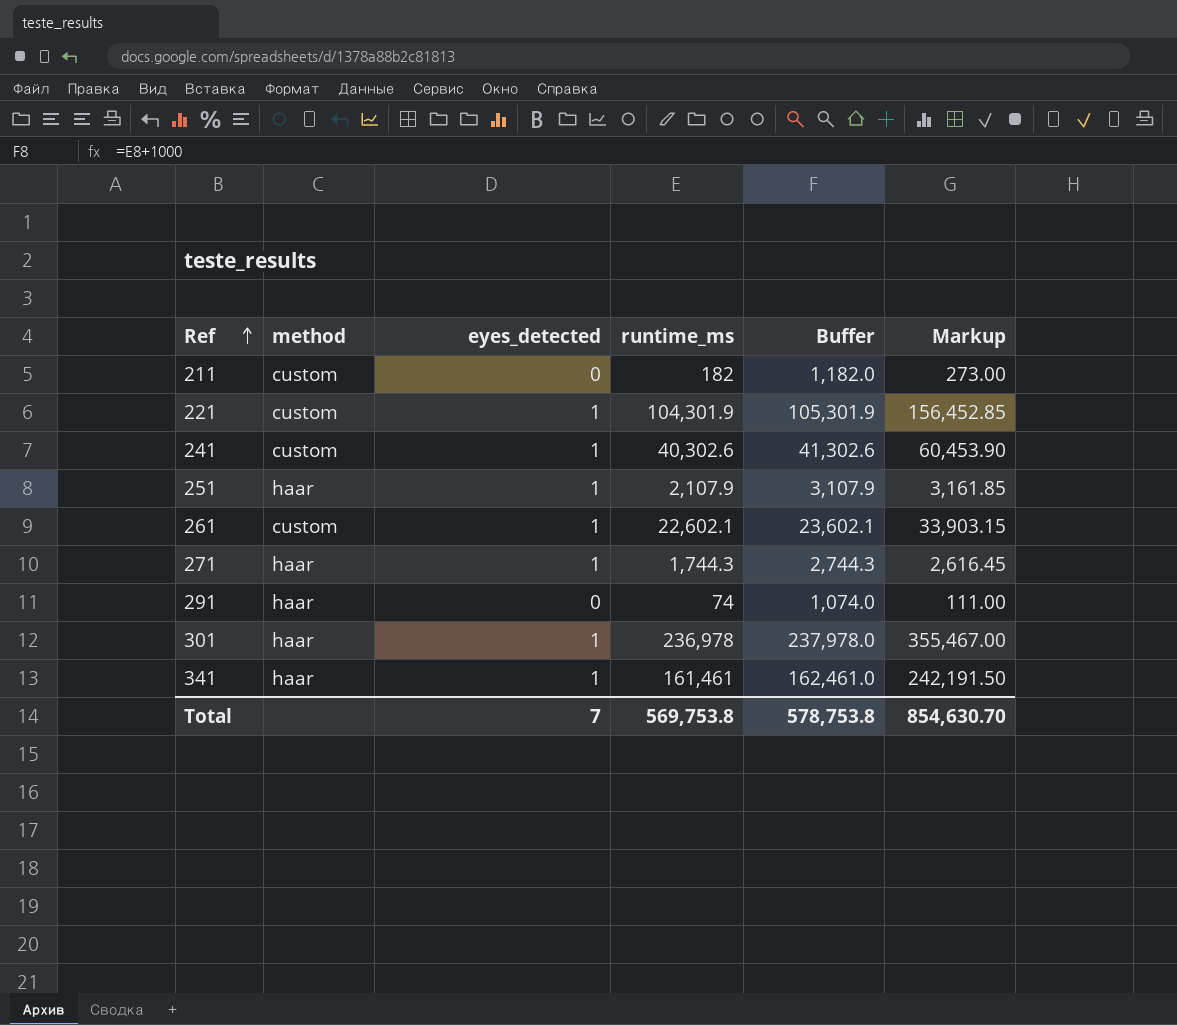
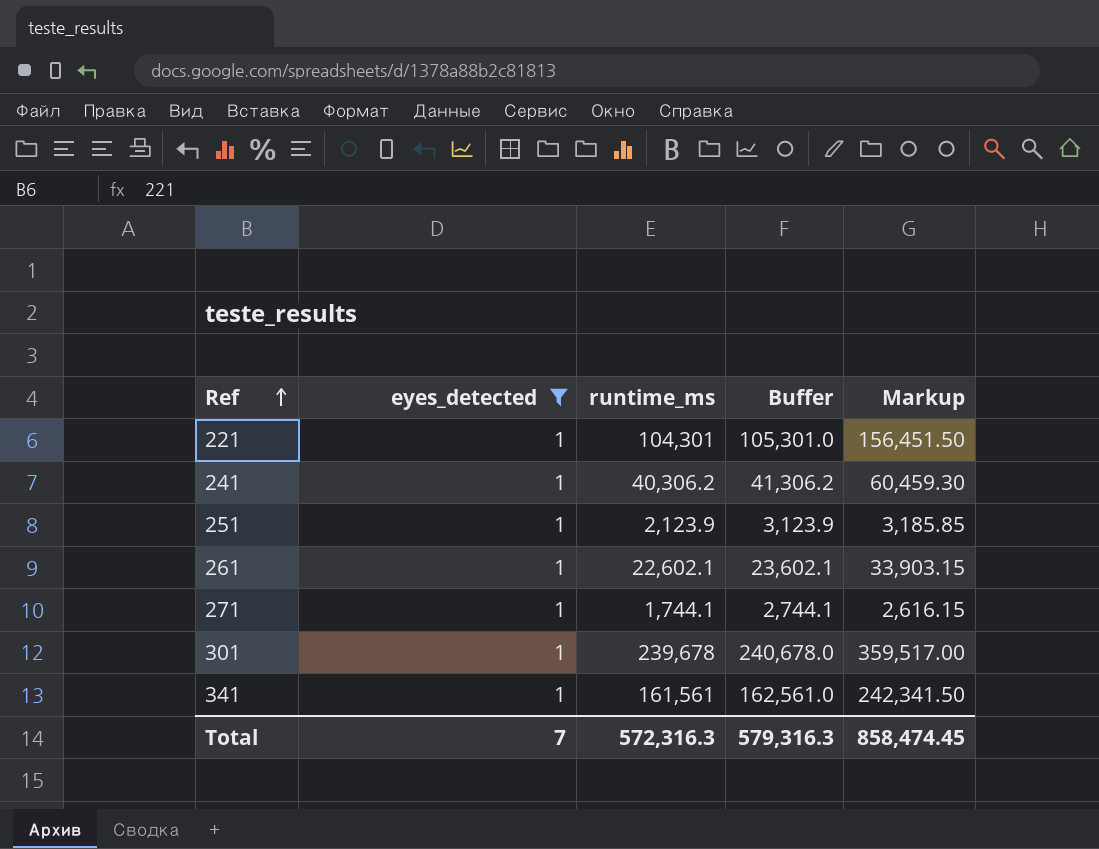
filter: none -> eyes_detected = 1
column method | position: 2 -> none
221 | runtime_ms: 104,301.9 -> 104,301
221 | Buffer: 105,301.9 -> 105,301.0
221 | Markup: 156,452.85 -> 156,451.50
241 | runtime_ms: 40,302.6 -> 40,306.2
241 | Buffer: 41,302.6 -> 41,306.2
241 | Markup: 60,453.90 -> 60,459.30
251 | runtime_ms: 2,107.9 -> 2,123.9
251 | Buffer: 3,107.9 -> 3,123.9
251 | Markup: 3,161.85 -> 3,185.85
271 | runtime_ms: 1,744.3 -> 1,744.1
271 | Buffer: 2,744.3 -> 2,744.1
271 | Markup: 2,616.45 -> 2,616.15
301 | runtime_ms: 236,978 -> 239,678
301 | Buffer: 237,978.0 -> 240,678.0
301 | Markup: 355,467.00 -> 359,517.00
341 | runtime_ms: 161,461 -> 161,561
341 | Buffer: 162,461.0 -> 162,561.0
341 | Markup: 242,191.50 -> 242,341.50
Total | runtime_ms: 569,753.8 -> 572,316.3
Total | Buffer: 578,753.8 -> 579,316.3
Total | Markup: 854,630.70 -> 858,474.45

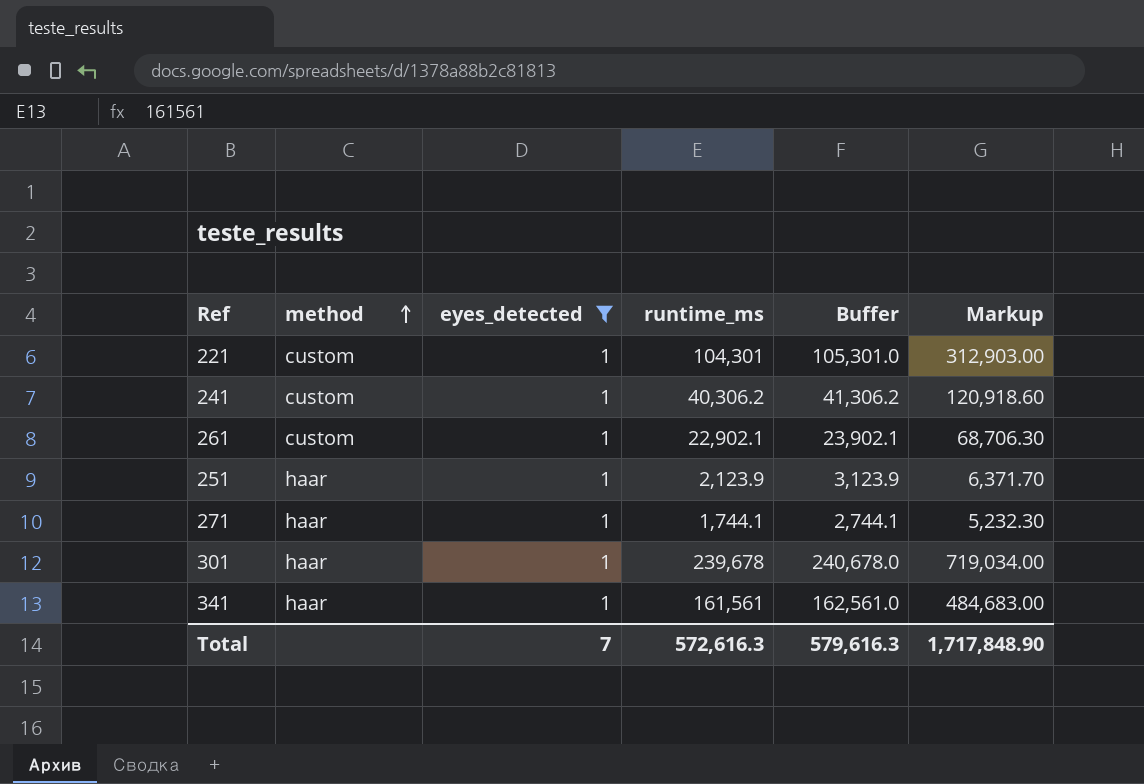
row order: Ref ascending -> method ascending
column method | position: none -> 2
column Markup | formula: [runtime_ms] * 1.5 -> [runtime_ms] * 3
261 | runtime_ms: 22,602.1 -> 22,902.1
261 | Buffer: 23,602.1 -> 23,902.1
Total | runtime_ms: 572,316.3 -> 572,616.3
Total | Buffer: 579,316.3 -> 579,616.3
Total | Markup: 858,474.45 -> 1,717,848.90

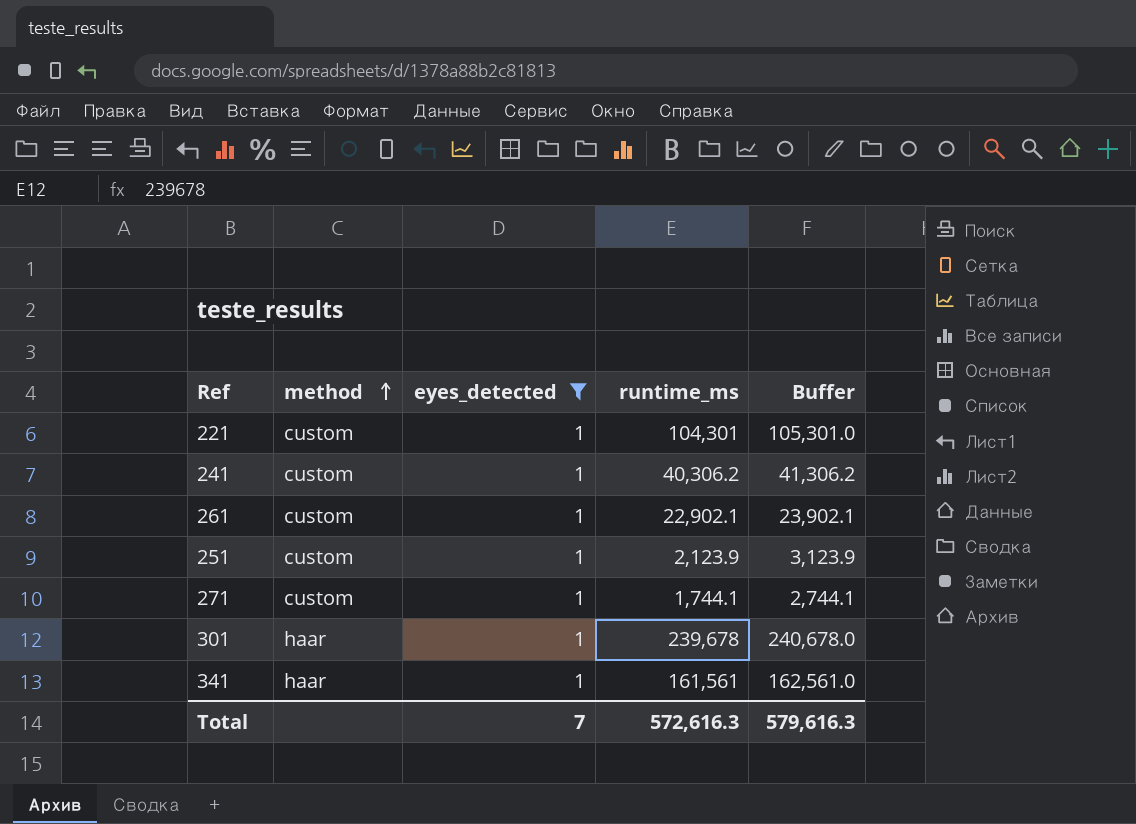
column Markup | formula: [runtime_ms] * 3 -> none
251 | method: haar -> custom
271 | method: haar -> custom

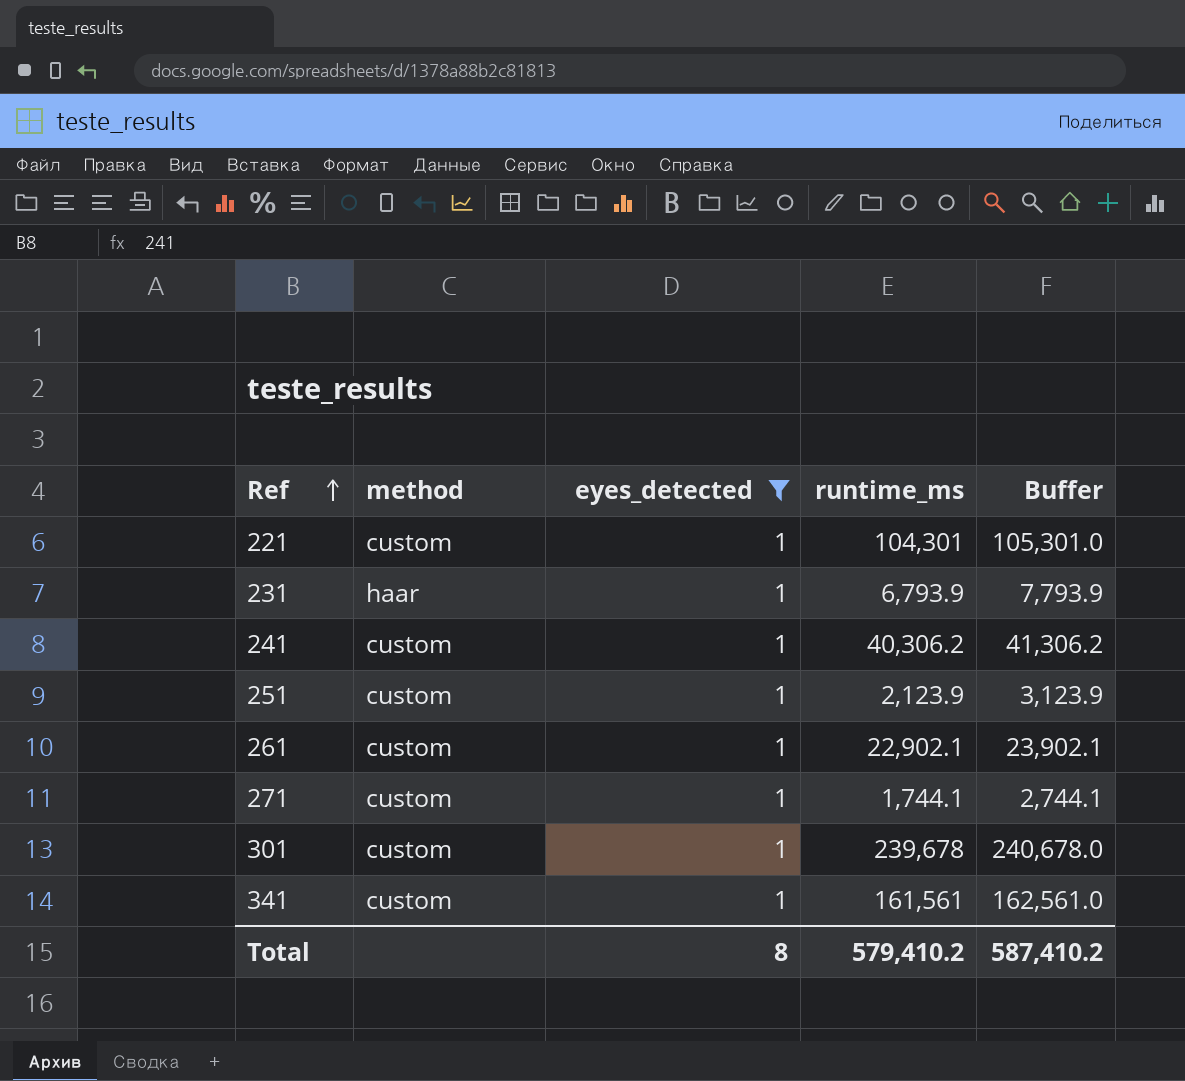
row order: method ascending -> Ref ascending
row 231: none -> haar | 1 | 6,793.9 | 7,793.9
301 | method: haar -> custom
341 | method: haar -> custom
Total | eyes_detected: 7 -> 8
Total | runtime_ms: 572,616.3 -> 579,410.2
Total | Buffer: 579,616.3 -> 587,410.2

